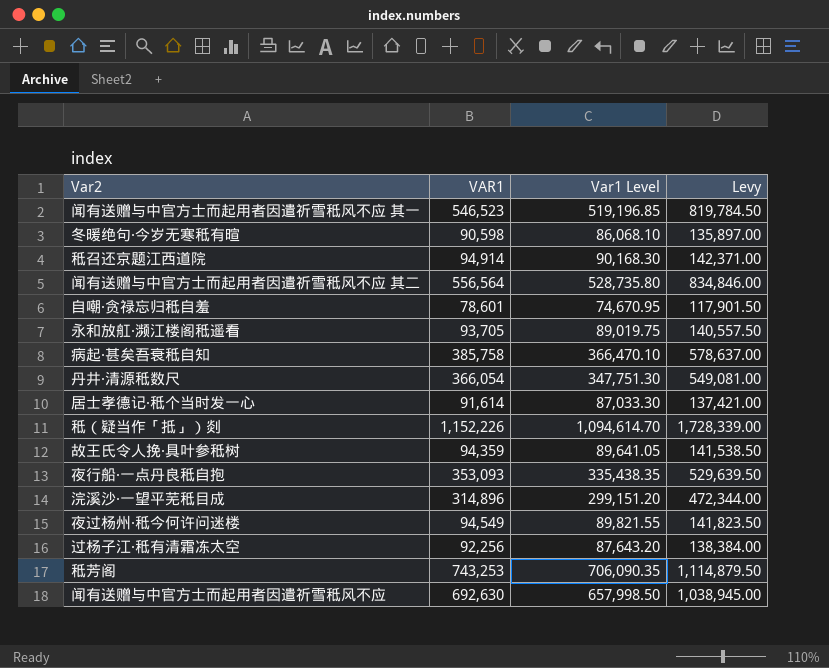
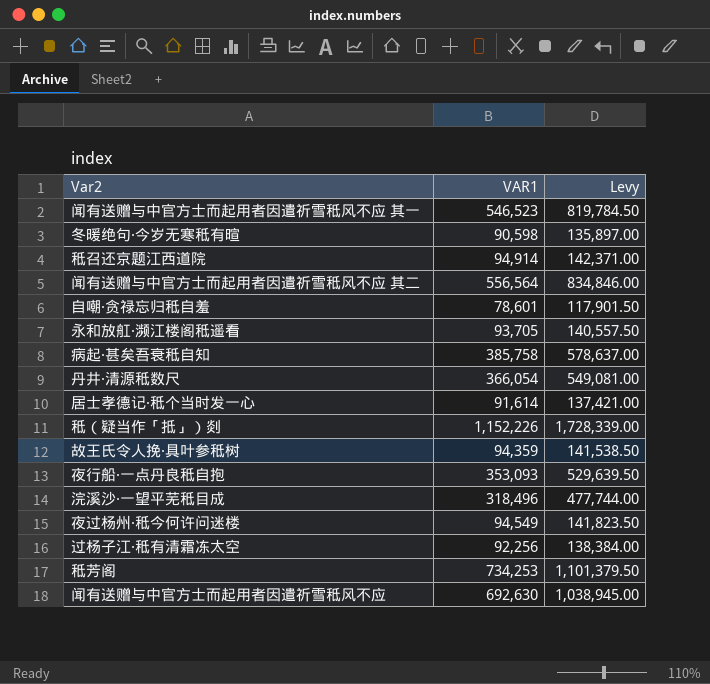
column Var1 Level | formula: [VAR1] * 0.95 -> none
浣溪沙·一望平芜秪目成 | VAR1: 314,896 -> 318,496
浣溪沙·一望平芜秪目成 | Levy: 472,344.00 -> 477,744.00
秪芳阁 | VAR1: 743,253 -> 734,253
秪芳阁 | Levy: 1,114,879.50 -> 1,101,379.50

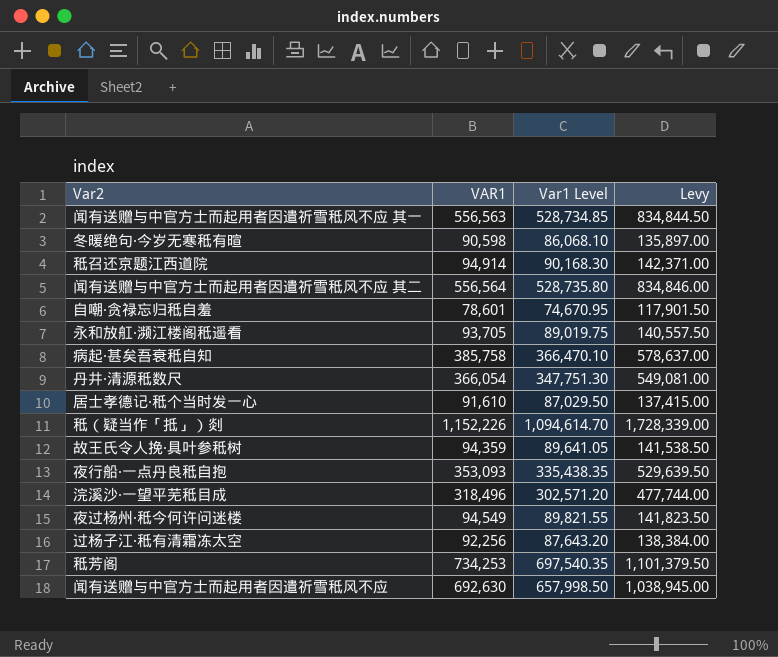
column Var1 Level | formula: none -> [VAR1] * 0.95
闻有送赠与中官方士而起用者因遣祈雪秪风不应 其一 | VAR1: 546,523 -> 556,563
闻有送赠与中官方士而起用者因遣祈雪秪风不应 其一 | Levy: 819,784.50 -> 834,844.50
居士孝德记·秪个当时发一心 | VAR1: 91,614 -> 91,610
居士孝德记·秪个当时发一心 | Levy: 137,421.00 -> 137,415.00

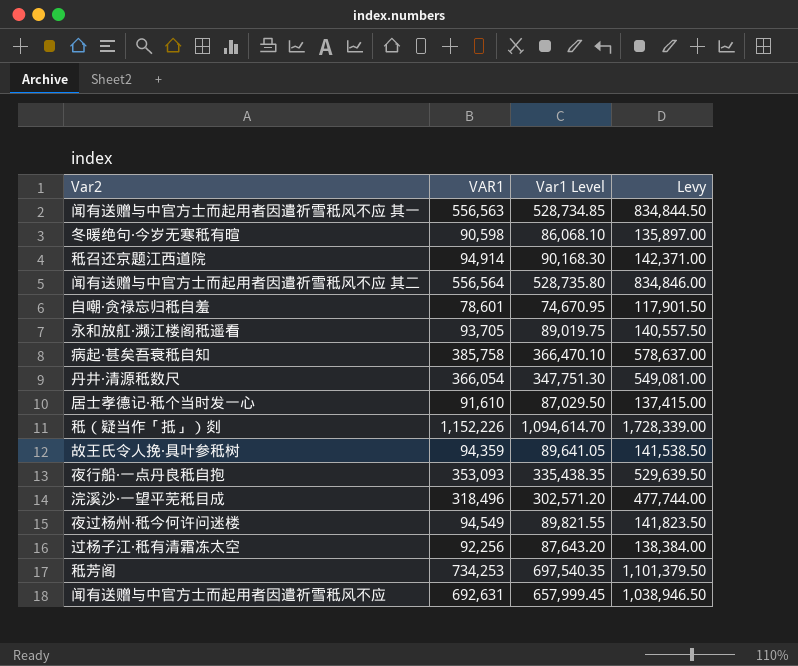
闻有送赠与中官方士而起用者因遣祈雪秪风不应 | VAR1: 692,630 -> 692,631
闻有送赠与中官方士而起用者因遣祈雪秪风不应 | Var1 Level: 657,998.50 -> 657,999.45
闻有送赠与中官方士而起用者因遣祈雪秪风不应 | Levy: 1,038,945.00 -> 1,038,946.50

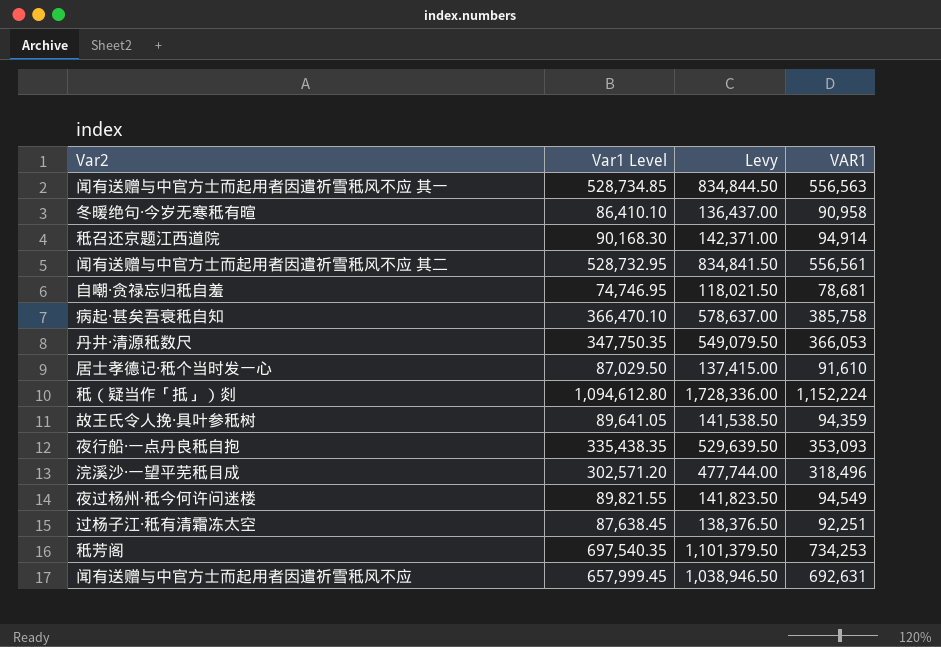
column VAR1 | position: 2 -> 4
row 永和放舡·濒江楼阁秪遥看: 93,705 | 89,019.75 | 140,557.50 -> none
冬暖绝句·今岁无寒秪有暄 | Var1 Level: 86,068.10 -> 86,410.10
冬暖绝句·今岁无寒秪有暄 | Levy: 135,897.00 -> 136,437.00
冬暖绝句·今岁无寒秪有暄 | VAR1: 90,598 -> 90,958
闻有送赠与中官方士而起用者因遣祈雪秪风不应 其二 | Var1 Level: 528,735.80 -> 528,732.95
闻有送赠与中官方士而起用者因遣祈雪秪风不应 其二 | Levy: 834,846.00 -> 834,841.50
闻有送赠与中官方士而起用者因遣祈雪秪风不应 其二 | VAR1: 556,564 -> 556,561
自嘲·贪禄忘归秪自羞 | Var1 Level: 74,670.95 -> 74,746.95
自嘲·贪禄忘归秪自羞 | Levy: 117,901.50 -> 118,021.50
自嘲·贪禄忘归秪自羞 | VAR1: 78,601 -> 78,681
丹井·清源秪数尺 | Var1 Level: 347,751.30 -> 347,750.35
丹井·清源秪数尺 | Levy: 549,081.00 -> 549,079.50
丹井·清源秪数尺 | VAR1: 366,054 -> 366,053
秪（疑当作「抵」）剡 | Var1 Level: 1,094,614.70 -> 1,094,612.80
秪（疑当作「抵」）剡 | Levy: 1,728,339.00 -> 1,728,336.00
秪（疑当作「抵」）剡 | VAR1: 1,152,226 -> 1,152,224
过杨子江·秪有清霜冻太空 | Var1 Level: 87,643.20 -> 87,638.45
过杨子江·秪有清霜冻太空 | Levy: 138,384.00 -> 138,376.50
过杨子江·秪有清霜冻太空 | VAR1: 92,256 -> 92,251

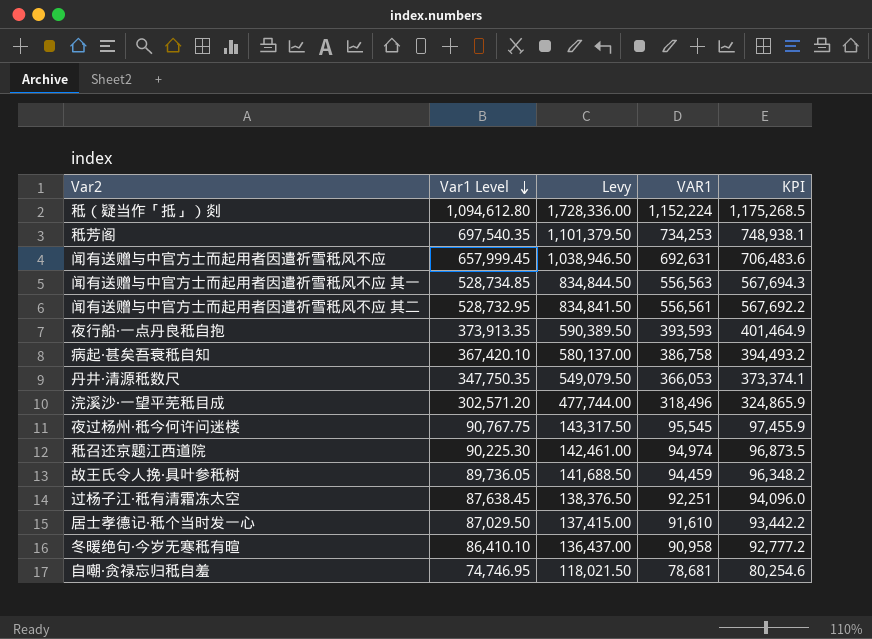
row order: none -> Var1 Level descending
column KPI | formula: none -> [VAR1] * 1.02
夜行船·一点丹良秪自抱 | Var1 Level: 335,438.35 -> 373,913.35
夜行船·一点丹良秪自抱 | Levy: 529,639.50 -> 590,389.50
夜行船·一点丹良秪自抱 | VAR1: 353,093 -> 393,593
病起·甚矣吾衰秪自知 | Var1 Level: 366,470.10 -> 367,420.10
病起·甚矣吾衰秪自知 | Levy: 578,637.00 -> 580,137.00
病起·甚矣吾衰秪自知 | VAR1: 385,758 -> 386,758
夜过杨州·秪今何许问迷楼 | Var1 Level: 89,821.55 -> 90,767.75
夜过杨州·秪今何许问迷楼 | Levy: 141,823.50 -> 143,317.50
夜过杨州·秪今何许问迷楼 | VAR1: 94,549 -> 95,545
秪召还京题江西道院 | Var1 Level: 90,168.30 -> 90,225.30
秪召还京题江西道院 | Levy: 142,371.00 -> 142,461.00
秪召还京题江西道院 | VAR1: 94,914 -> 94,974
故王氏令人挽·具叶参秪树 | Var1 Level: 89,641.05 -> 89,736.05
故王氏令人挽·具叶参秪树 | Levy: 141,538.50 -> 141,688.50
故王氏令人挽·具叶参秪树 | VAR1: 94,359 -> 94,459

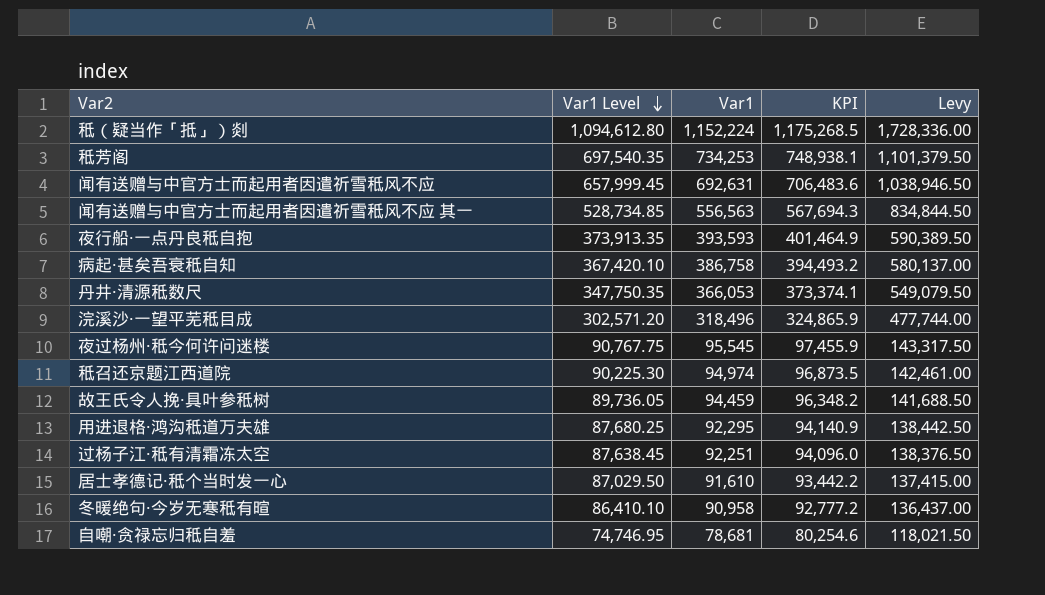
column name: VAR1 -> Var1
column Levy | position: 3 -> 5
row 闻有送赠与中官方士而起用者因遣祈雪秪风不应 其二: 528,732.95 | 834,841.50 | 556,561 | 567,692.2 -> none
row 用进退格·鸿沟秪道万夫雄: none -> 87,680.25 | 92,295 | 94,140.9 | 138,442.50

